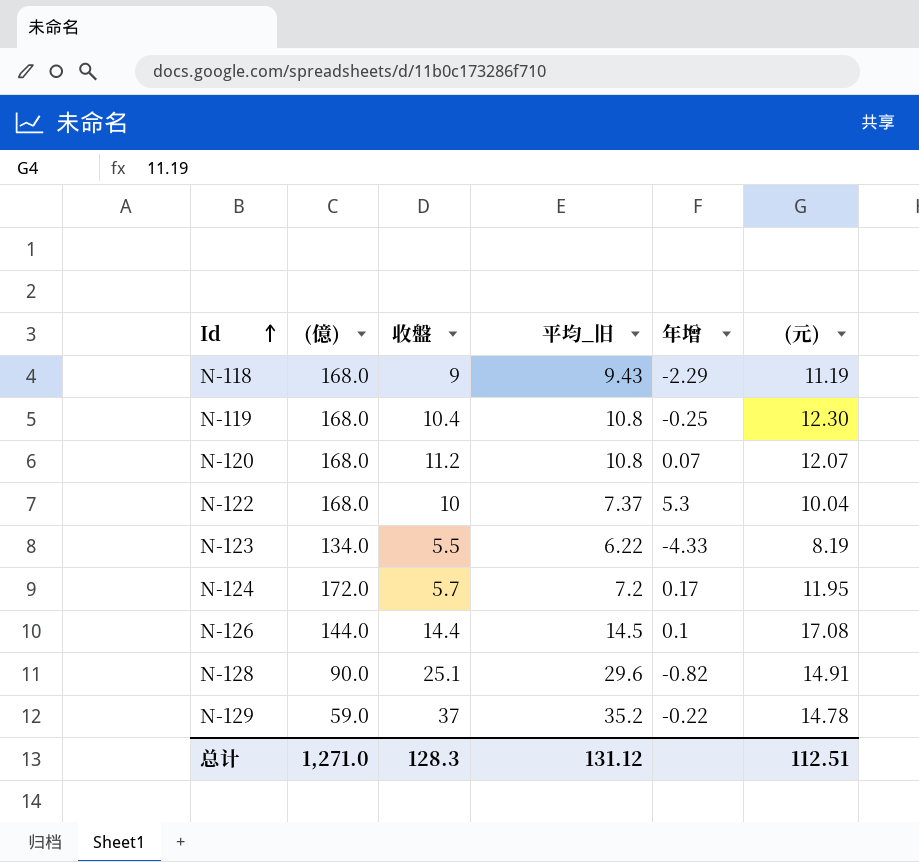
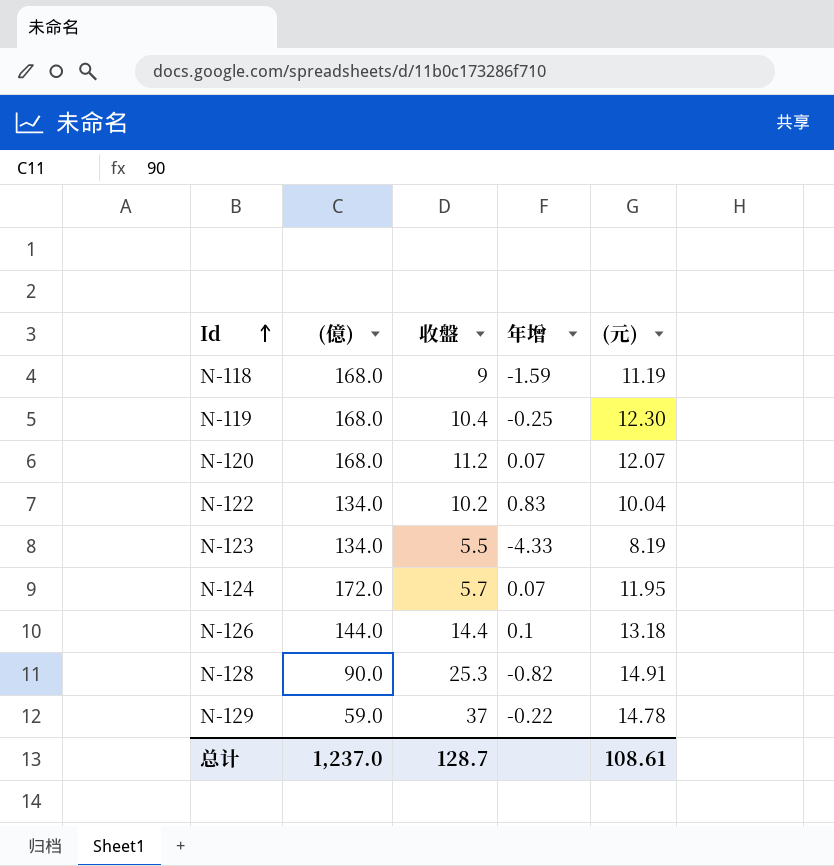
column 平均_旧 | position: 4 -> none
N-118 | 年增: -2.29 -> -1.59
N-122 | (億): 168.0 -> 134.0
N-122 | 收盤: 10 -> 10.2
N-122 | 年增: 5.3 -> 0.83
N-124 | 年增: 0.17 -> 0.07
N-126 | (元): 17.08 -> 13.18
N-128 | 收盤: 25.1 -> 25.3
总计 | (億): 1,271.0 -> 1,237.0
总计 | 收盤: 128.3 -> 128.7
总计 | (元): 112.51 -> 108.61

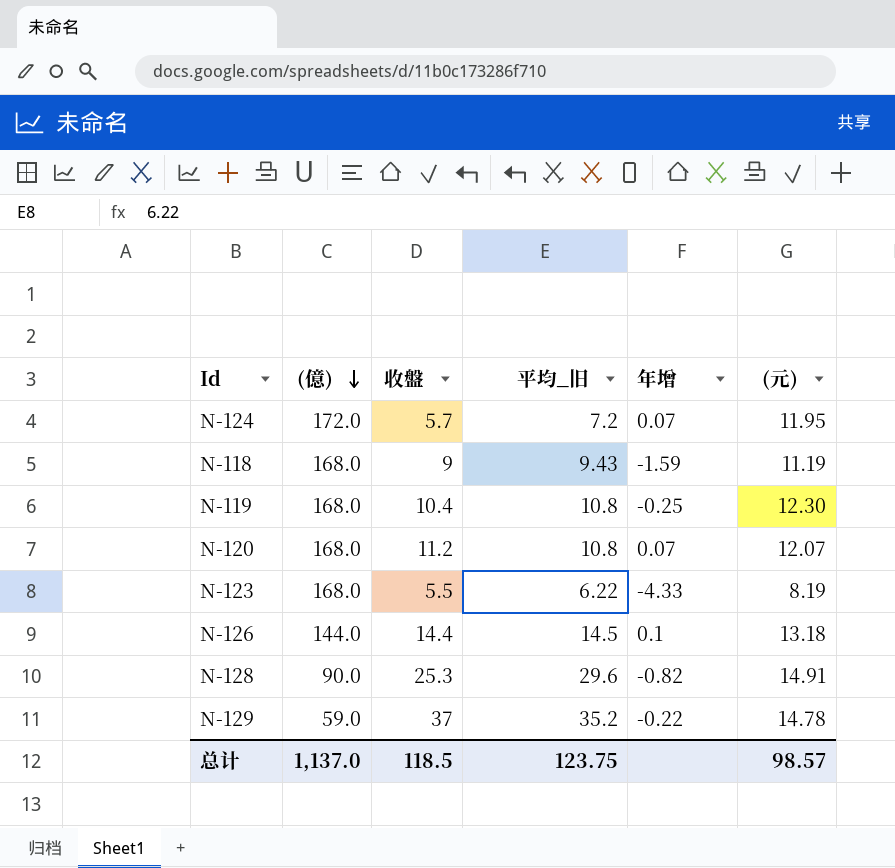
row order: Id ascending -> (億) descending
column 平均_旧 | position: none -> 4
row N-122: 134.0 | 10.2 | 0.83 | 10.04 -> none
N-123 | (億): 134.0 -> 168.0
总计 | (億): 1,237.0 -> 1,137.0
总计 | 收盤: 128.7 -> 118.5
总计 | (元): 108.61 -> 98.57

